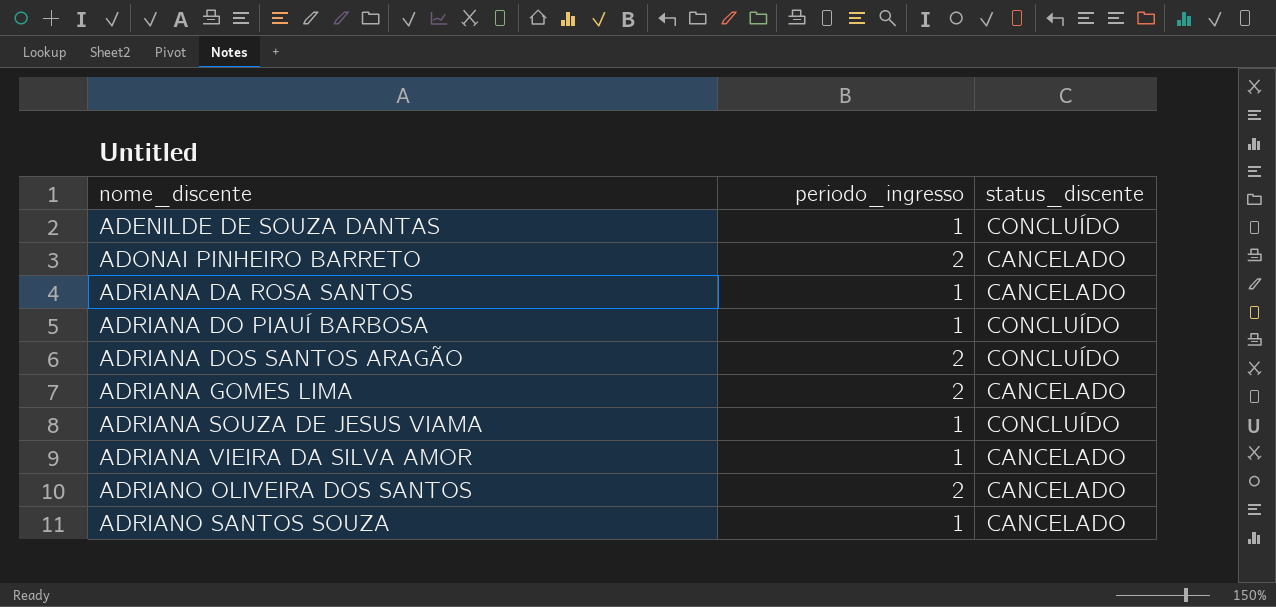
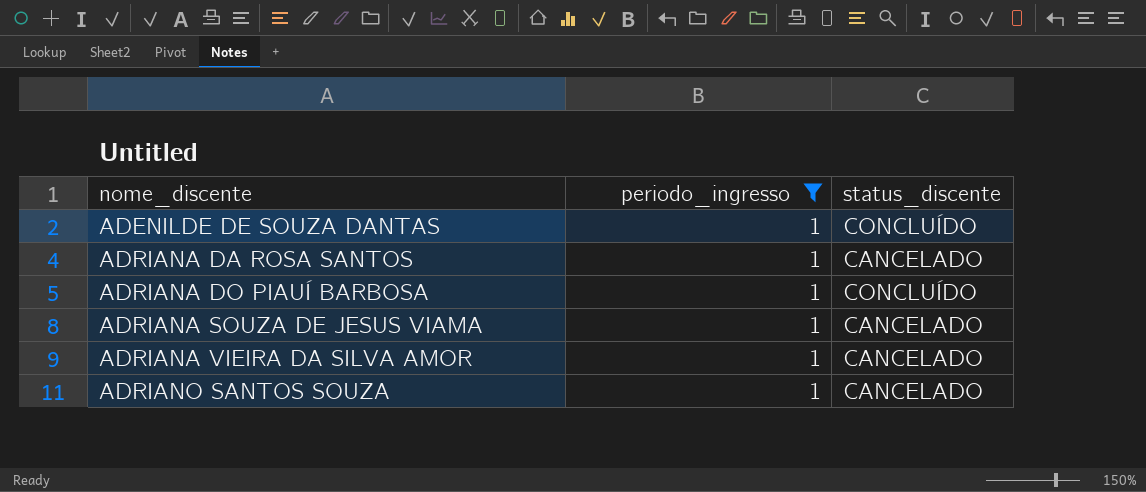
filter: none -> periodo_ingresso = 1
ADRIANA SOUZA DE JESUS VIAMA | status_discente: CONCLUÍDO -> CANCELADO

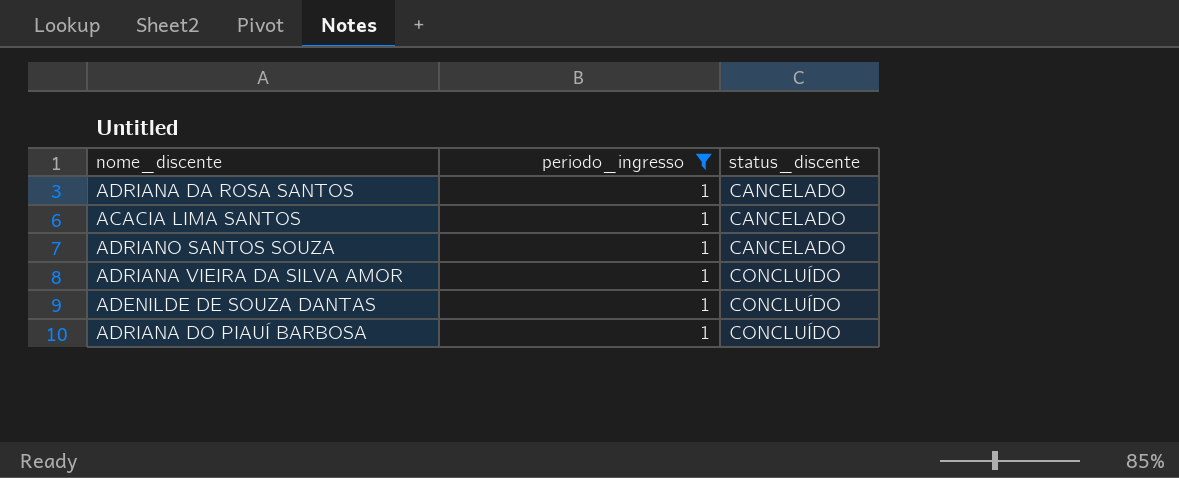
row order: nome_discente ascending -> status_discente ascending
row ADRIANA SOUZA DE JESUS VIAMA: 1 | CANCELADO -> none
row ACACIA LIMA SANTOS: none -> 1 | CANCELADO
ADRIANA VIEIRA DA SILVA AMOR | status_discente: CANCELADO -> CONCLUÍDO

